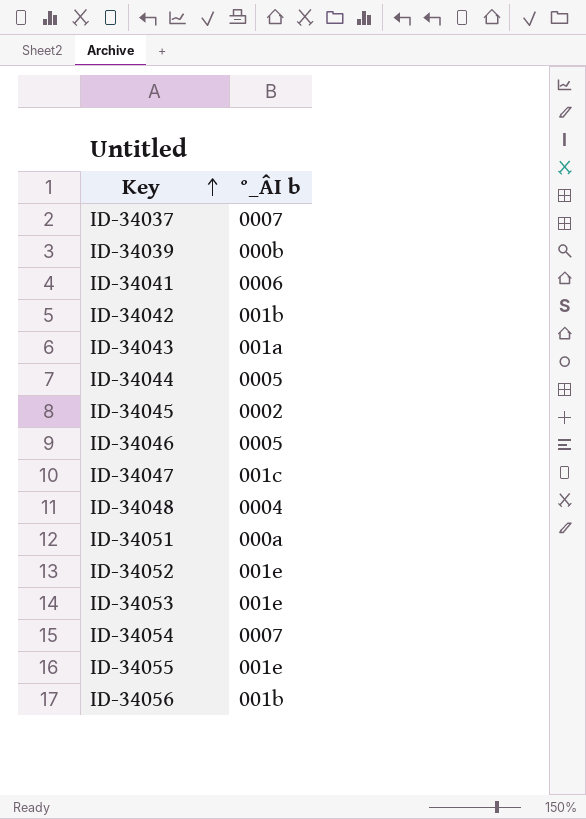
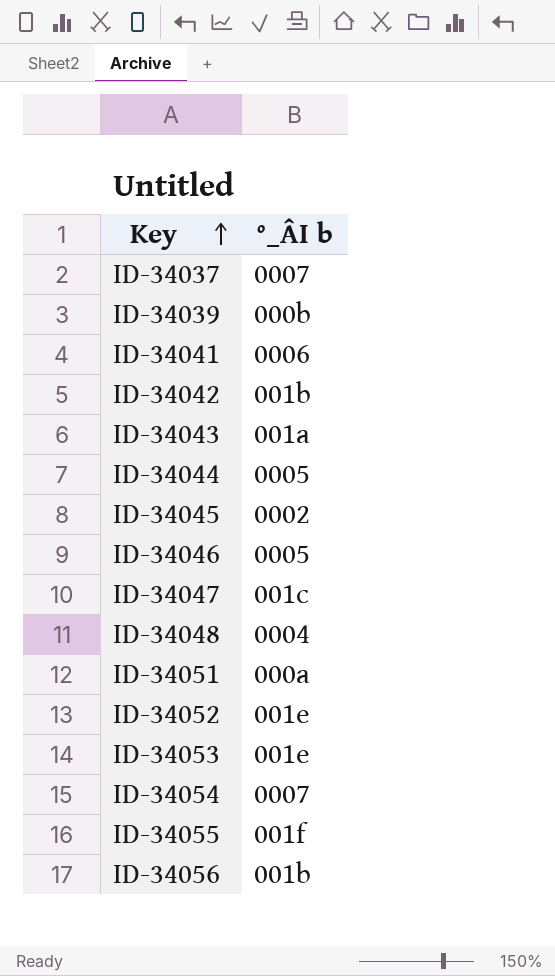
ID-34055 | °_ÂI b: 001e -> 001f

